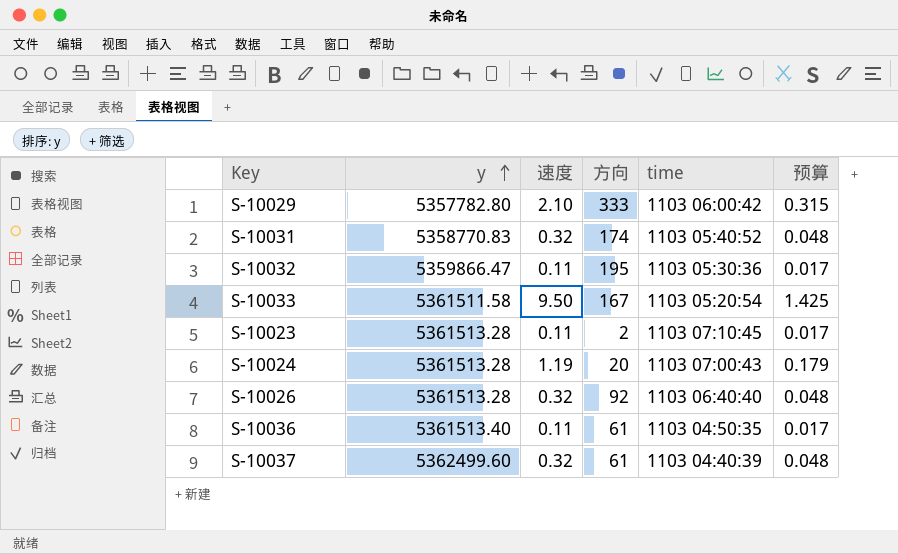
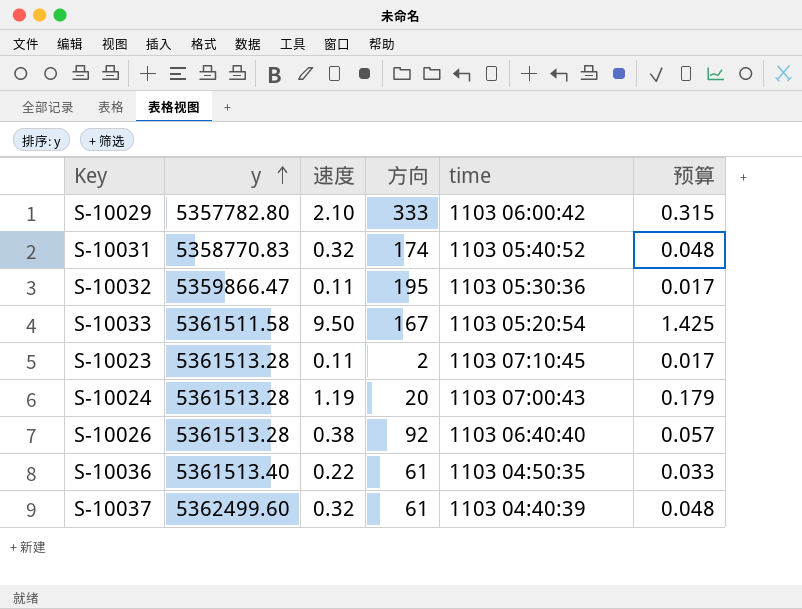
S-10026 | 速度: 0.32 -> 0.38
S-10026 | 预算: 0.048 -> 0.057
S-10036 | 速度: 0.11 -> 0.22
S-10036 | 预算: 0.017 -> 0.033

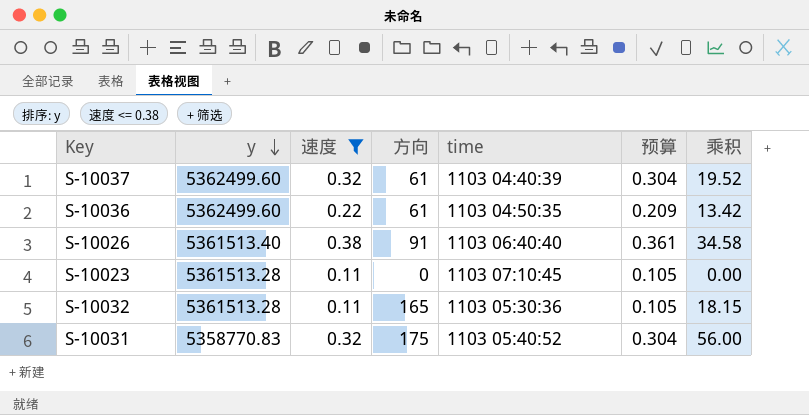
filter: none -> 速度 <= 0.38
row order: y ascending -> y descending
column 预算 | formula: [速度] * 0.15 -> [速度] * 0.95
column 乘积 | formula: none -> [速度] * [方向]
S-10036 | y: 5361513.40 -> 5362499.60
S-10026 | y: 5361513.28 -> 5361513.40
S-10026 | 方向: 92 -> 91
S-10023 | 方向: 2 -> 0
S-10032 | y: 5359866.47 -> 5361513.28
S-10032 | 方向: 195 -> 165
S-10031 | 方向: 174 -> 175

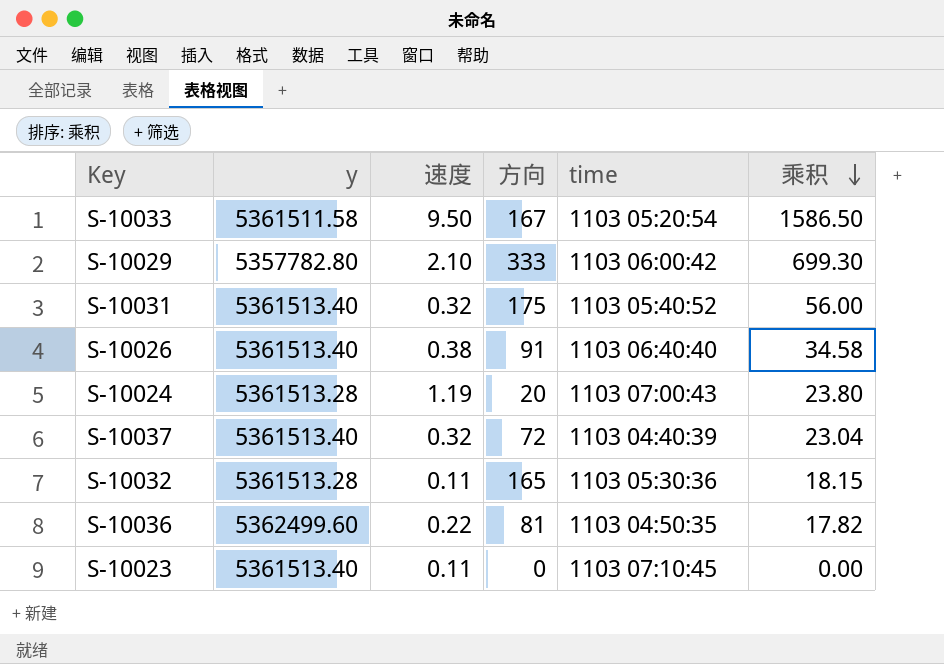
filter: 速度 <= 0.38 -> none
row order: y descending -> 乘积 descending
column 预算 | formula: [速度] * 0.95 -> none
S-10031 | y: 5358770.83 -> 5361513.40
S-10037 | y: 5362499.60 -> 5361513.40
S-10037 | 方向: 61 -> 72
S-10037 | 乘积: 19.52 -> 23.04
S-10036 | 方向: 61 -> 81
S-10036 | 乘积: 13.42 -> 17.82
S-10023 | y: 5361513.28 -> 5361513.40

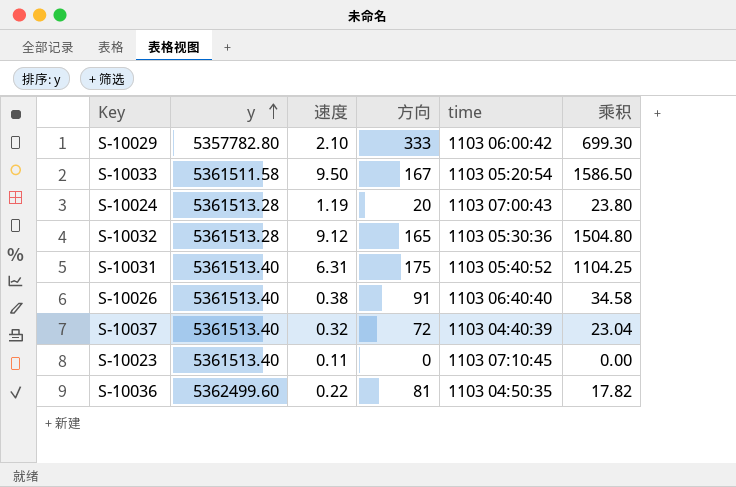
row order: 乘积 descending -> y ascending
S-10032 | 速度: 0.11 -> 9.12
S-10032 | 乘积: 18.15 -> 1504.80
S-10031 | 速度: 0.32 -> 6.31
S-10031 | 乘积: 56.00 -> 1104.25

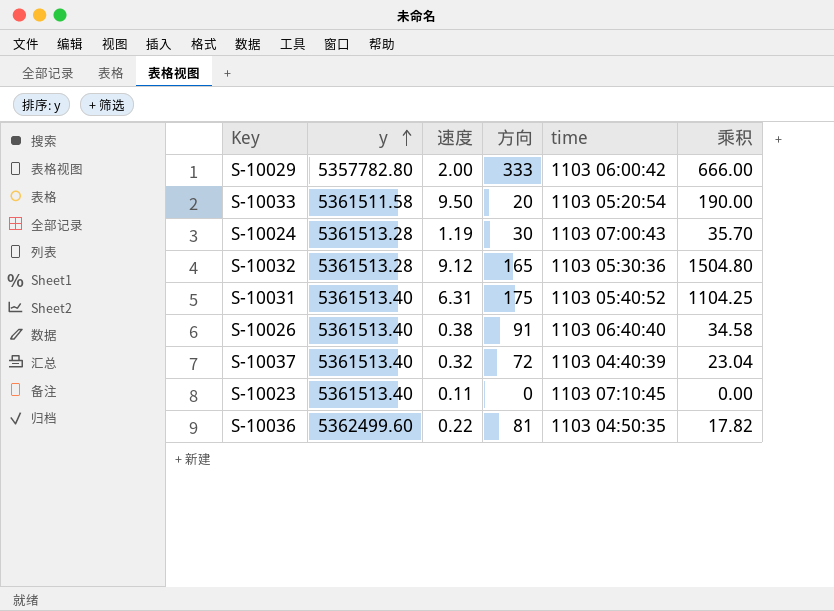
S-10029 | 速度: 2.10 -> 2.00
S-10029 | 乘积: 699.30 -> 666.00
S-10033 | 方向: 167 -> 20
S-10033 | 乘积: 1586.50 -> 190.00
S-10024 | 方向: 20 -> 30
S-10024 | 乘积: 23.80 -> 35.70

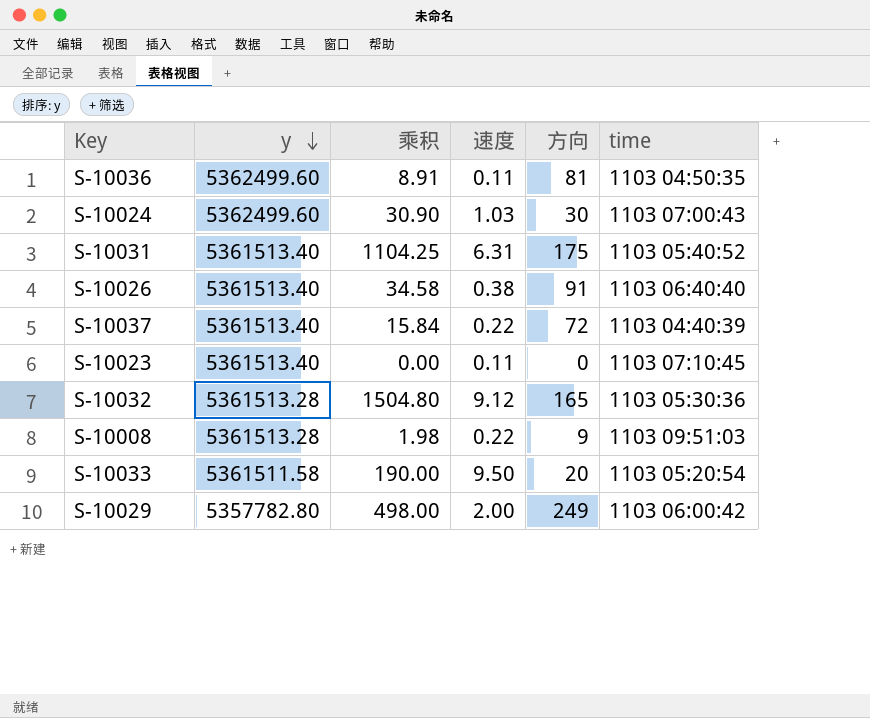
row order: y ascending -> y descending
column 乘积 | position: 6 -> 3
S-10036 | 乘积: 17.82 -> 8.91
S-10036 | 速度: 0.22 -> 0.11
S-10024 | y: 5361513.28 -> 5362499.60
S-10024 | 乘积: 35.70 -> 30.90
S-10024 | 速度: 1.19 -> 1.03
S-10037 | 乘积: 23.04 -> 15.84
S-10037 | 速度: 0.32 -> 0.22
row S-10008: none -> 5361513.28 | 1.98 | 0.22 | 9 | 1103 09:51:03
S-10029 | 乘积: 666.00 -> 498.00
S-10029 | 方向: 333 -> 249

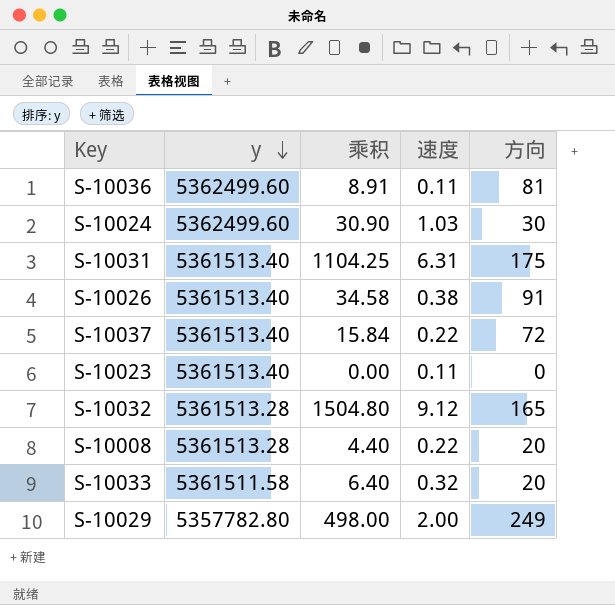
column time | position: 6 -> none
S-10008 | 乘积: 1.98 -> 4.40
S-10008 | 方向: 9 -> 20
S-10033 | 乘积: 190.00 -> 6.40
S-10033 | 速度: 9.50 -> 0.32

